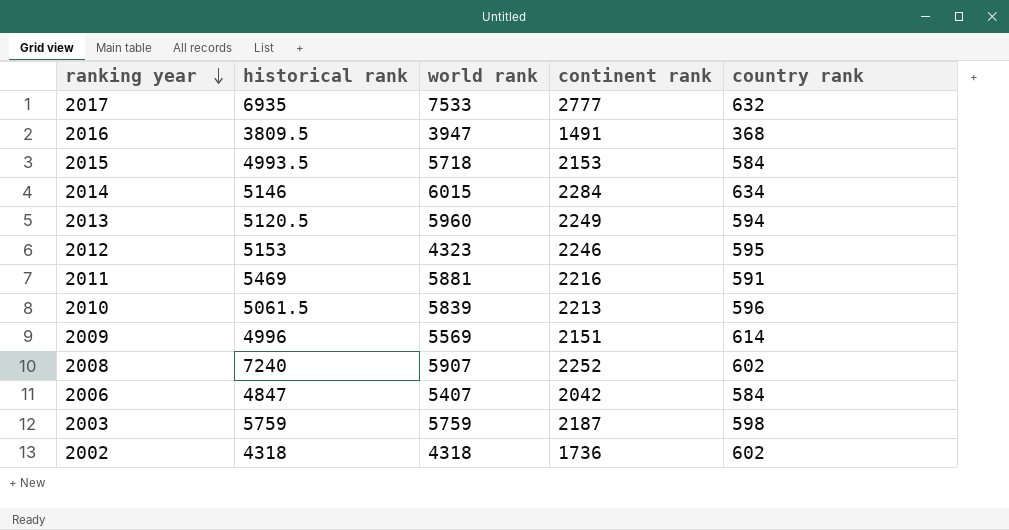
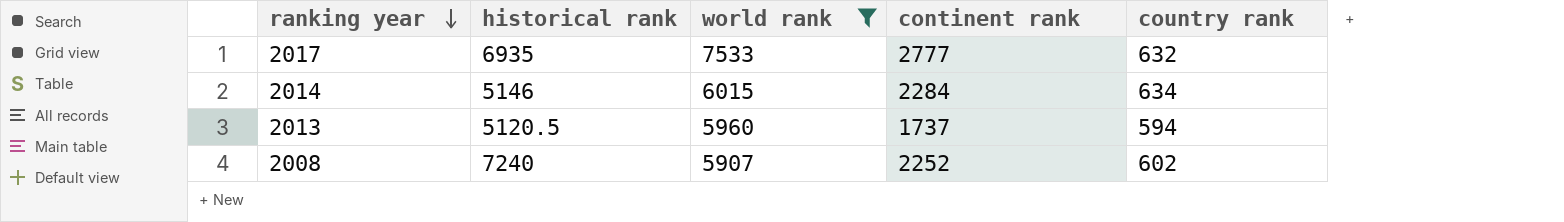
filter: none -> world rank >= 5907
2013 | continent rank: 2249 -> 1737

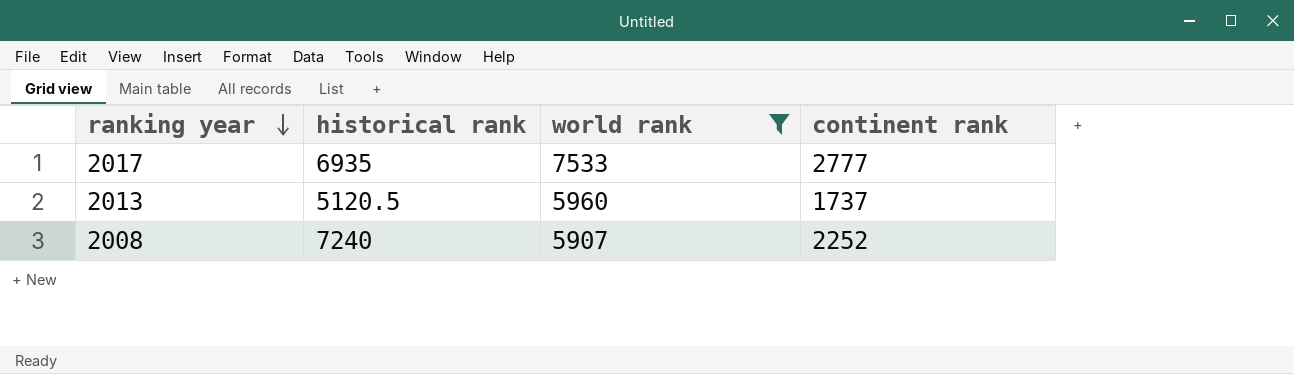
column country rank | position: 5 -> none
row 2014: 5146 | 6015 | 2284 | 634 -> none

